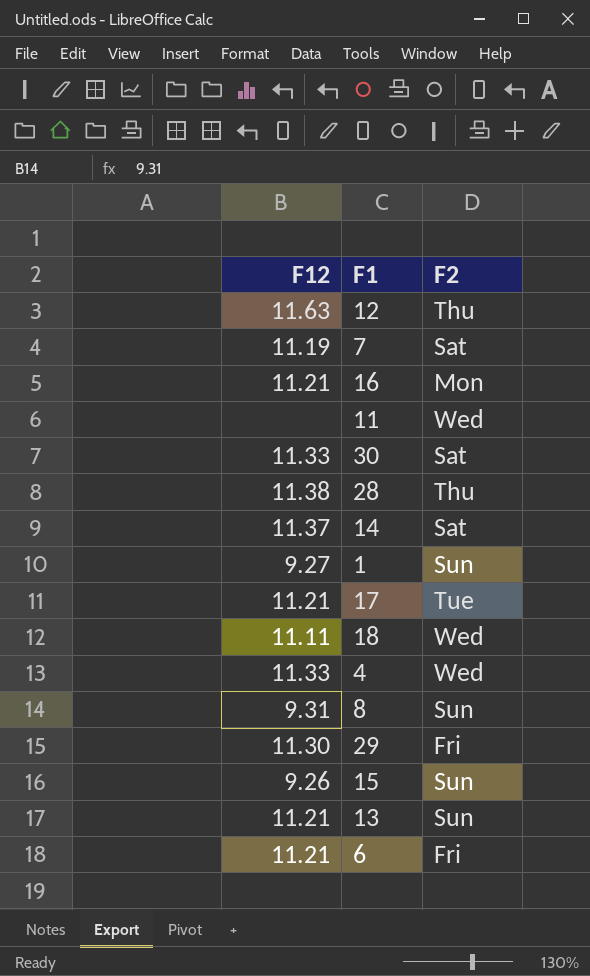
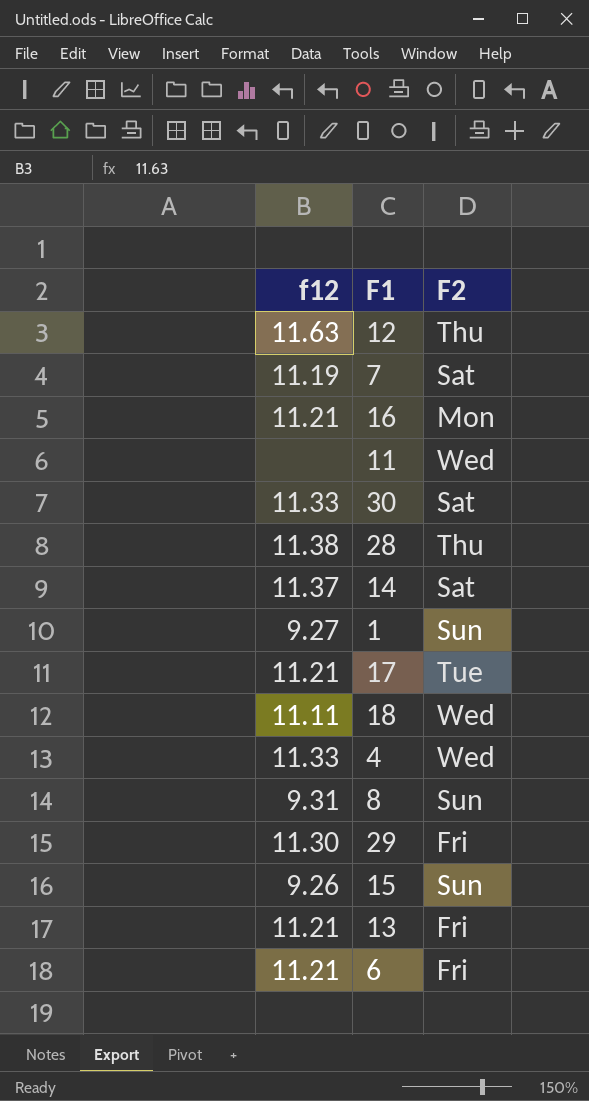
column name: F12 -> f12
13 | F2: Sun -> Fri

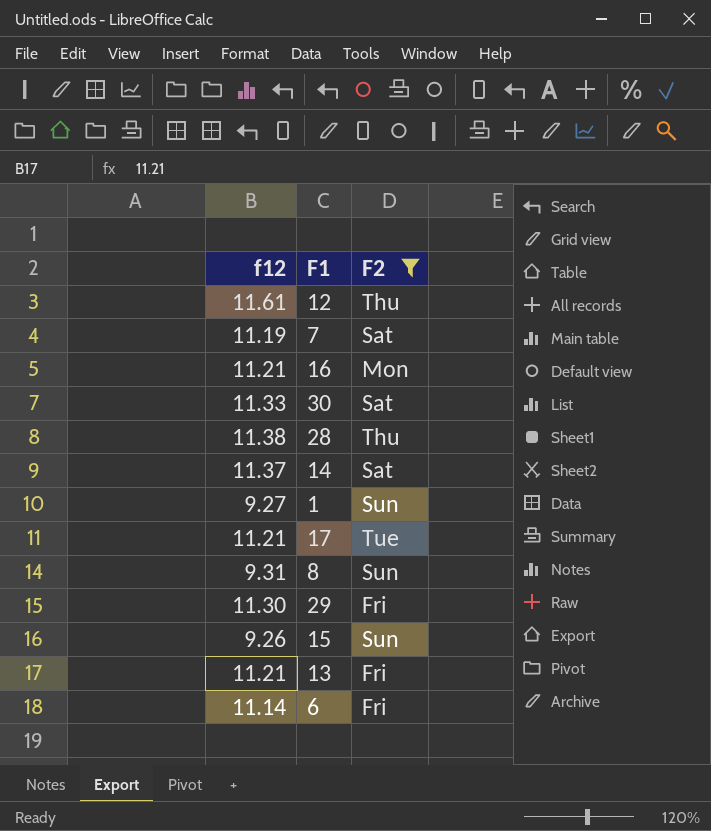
filter: none -> F2 != Wed
12 | f12: 11.63 -> 11.61
6 | f12: 11.21 -> 11.14

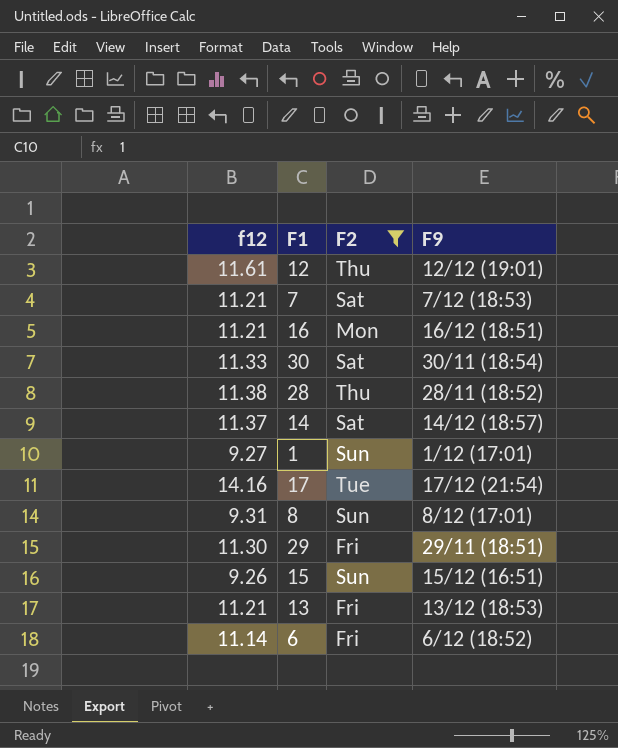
column F9 | position: none -> 4
7 | f12: 11.19 -> 11.21
17 | f12: 11.21 -> 14.16

